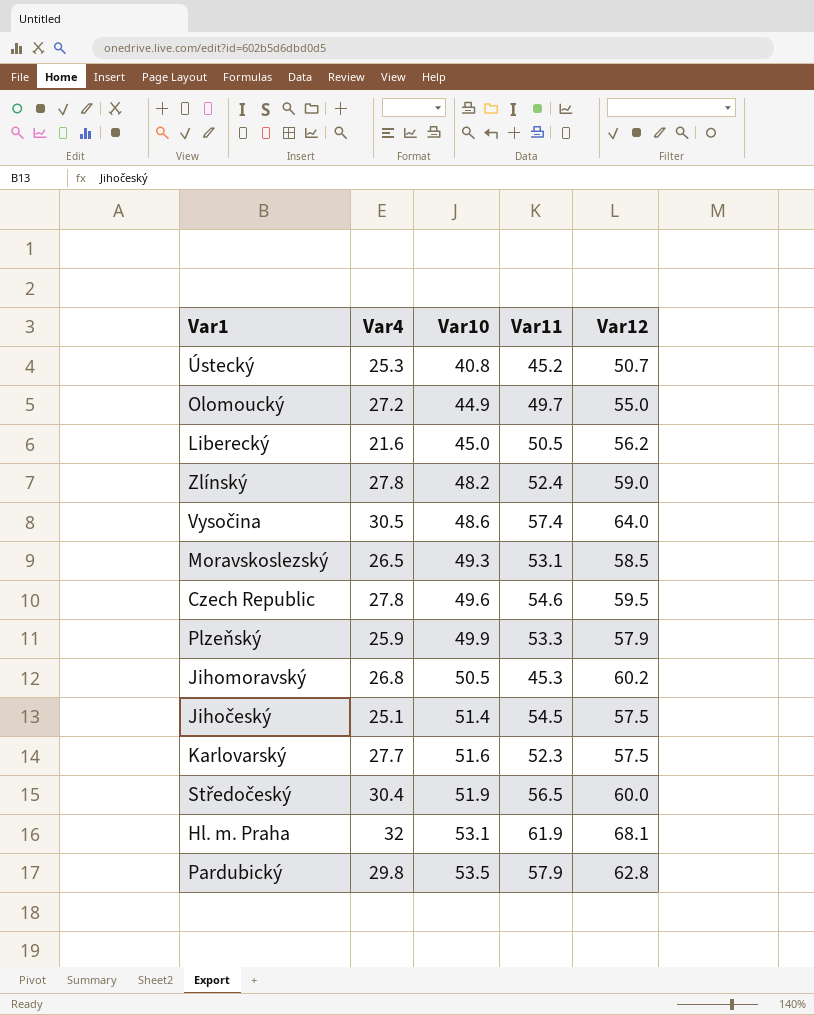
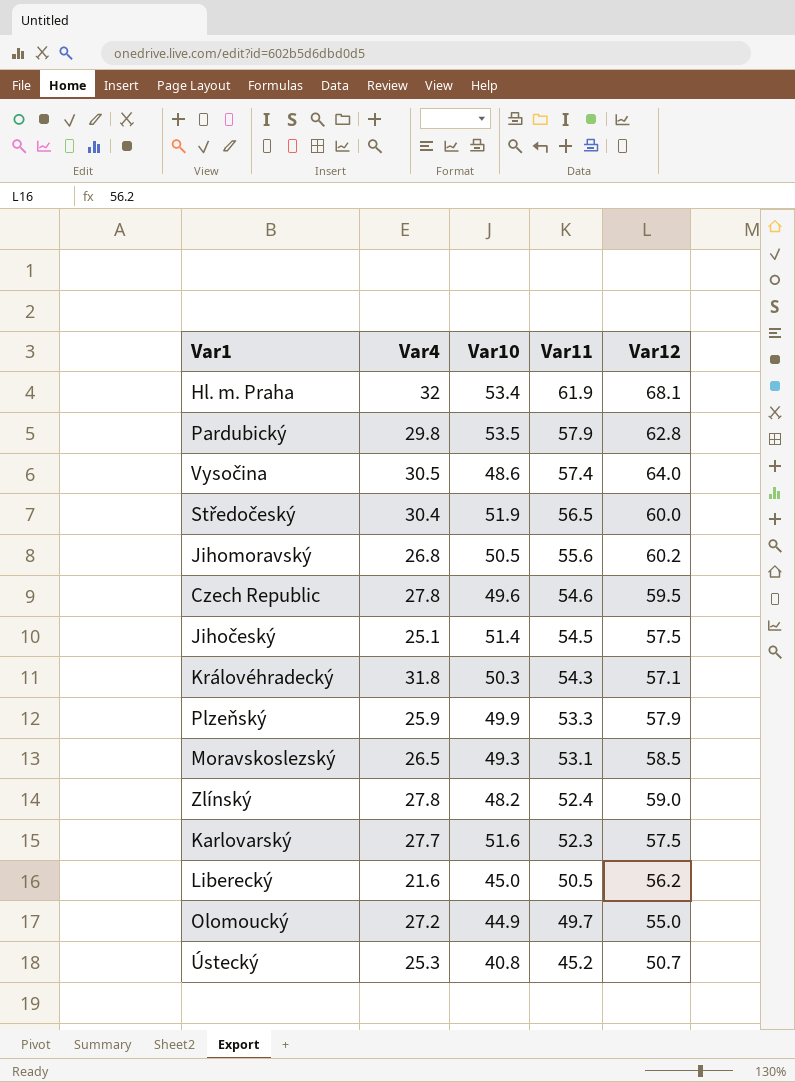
row order: Var10 ascending -> Var11 descending
Hl. m. Praha | Var10: 53.1 -> 53.4
Jihomoravský | Var11: 45.3 -> 55.6
row Královéhradecký: none -> 31.8 | 50.3 | 54.3 | 57.1

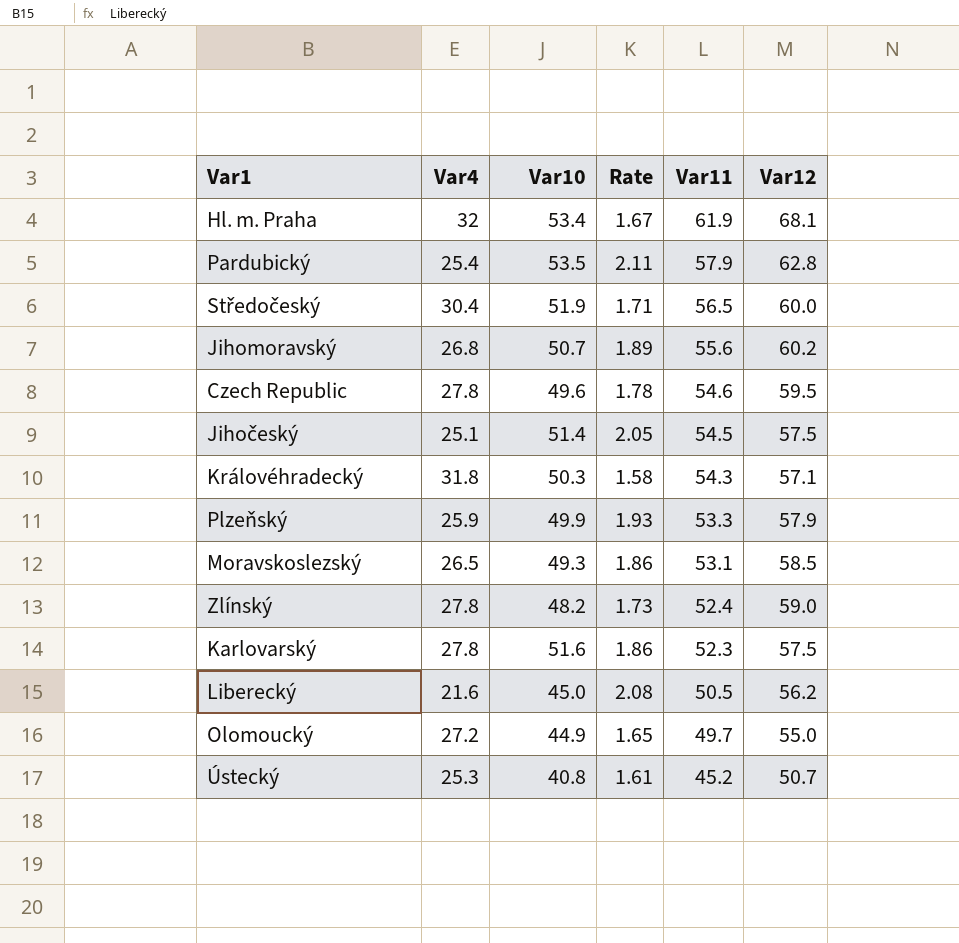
column Rate | formula: none -> [Var10] / [Var4]
row Vysočina: 30.5 | 48.6 | 57.4 | 64.0 -> none
Pardubický | Var4: 29.8 -> 25.4
Jihomoravský | Var10: 50.5 -> 50.7
Karlovarský | Var4: 27.7 -> 27.8

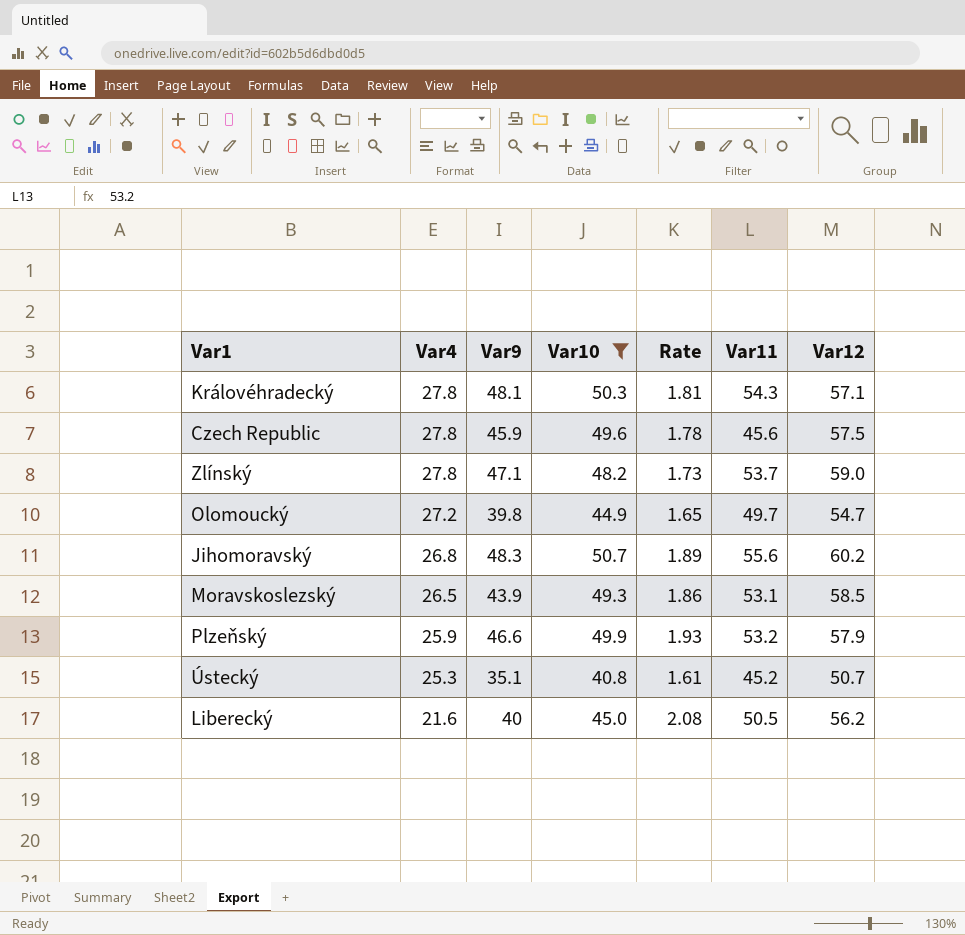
filter: none -> Var10 <= 50.7
row order: Var11 descending -> Var4 descending
column Var9 | position: none -> 3
Královéhradecký | Var4: 31.8 -> 27.8
Královéhradecký | Rate: 1.58 -> 1.81
Czech Republic | Var11: 54.6 -> 45.6
Czech Republic | Var12: 59.5 -> 57.5
Zlínský | Var11: 52.4 -> 53.7
Olomoucký | Var12: 55.0 -> 54.7
Plzeňský | Var11: 53.3 -> 53.2

